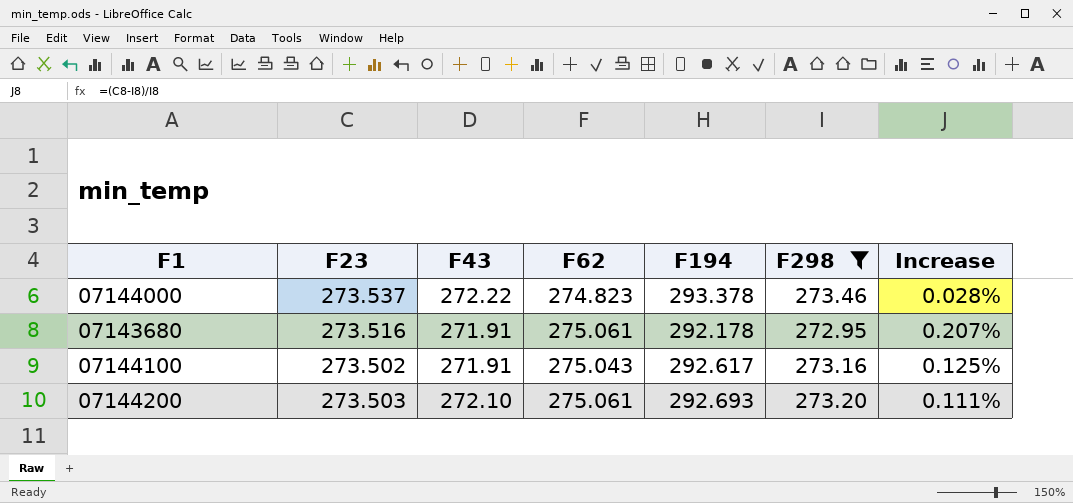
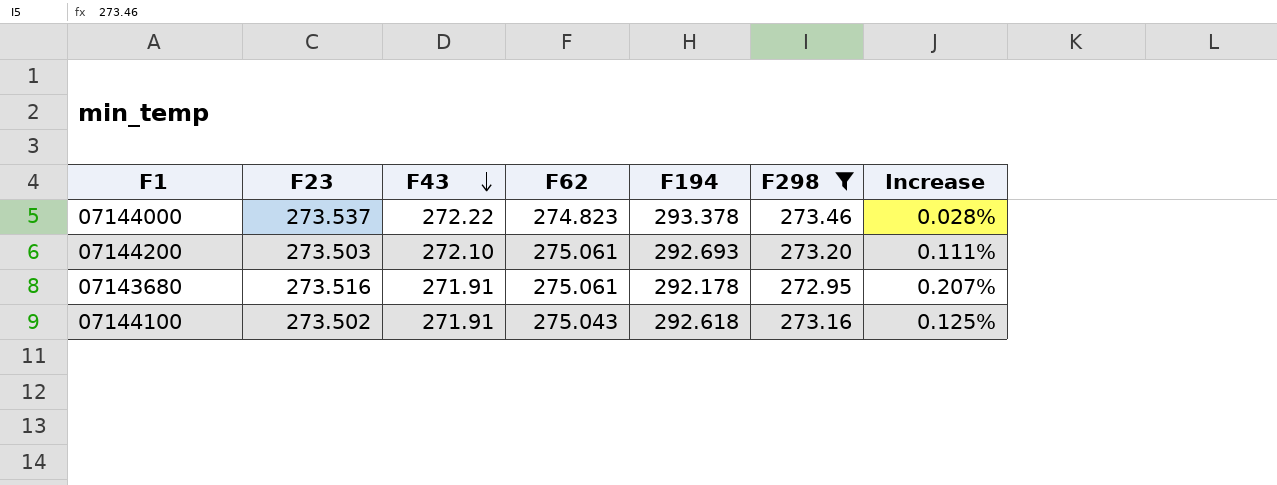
row order: none -> F43 descending
07144100 | F194: 292.617 -> 292.618

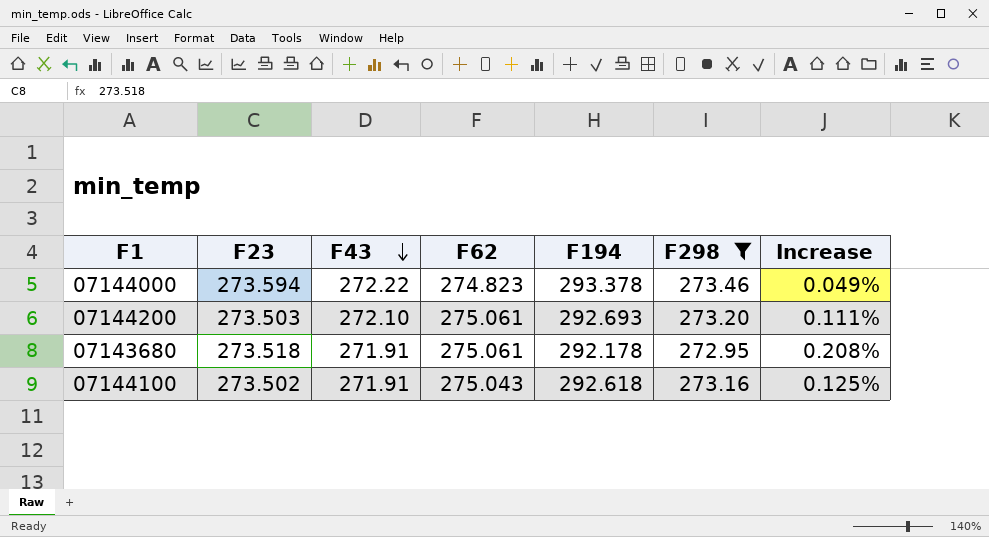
07144000 | F23: 273.537 -> 273.594
07144000 | Increase: 0.028% -> 0.049%
07143680 | F23: 273.516 -> 273.518
07143680 | Increase: 0.207% -> 0.208%

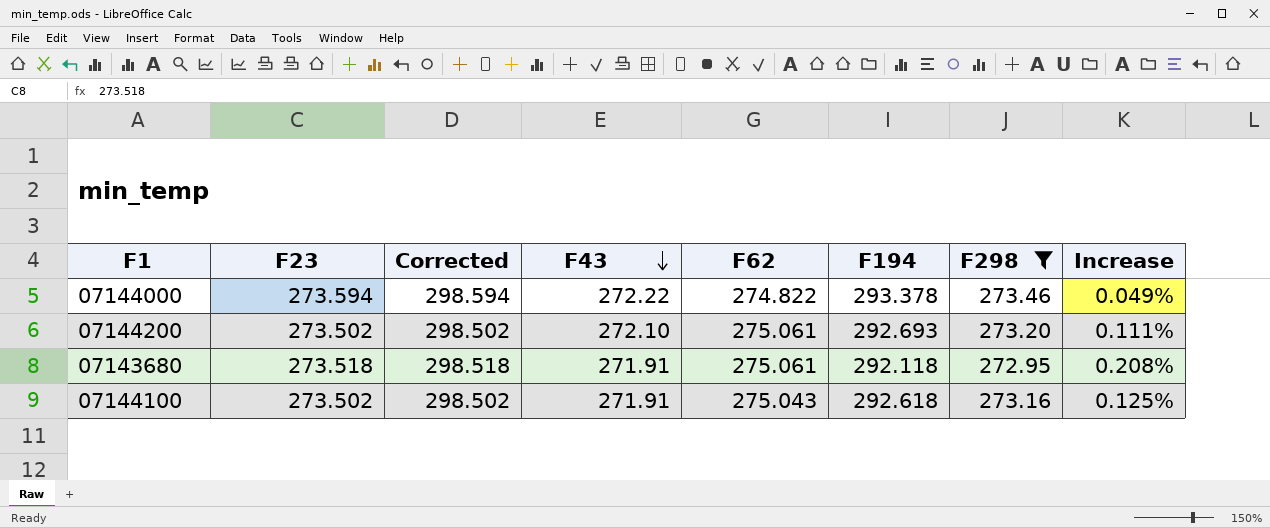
column Corrected | formula: none -> [F23] + 25
07144000 | F62: 274.823 -> 274.822
07144200 | F23: 273.503 -> 273.502
07143680 | F194: 292.178 -> 292.118

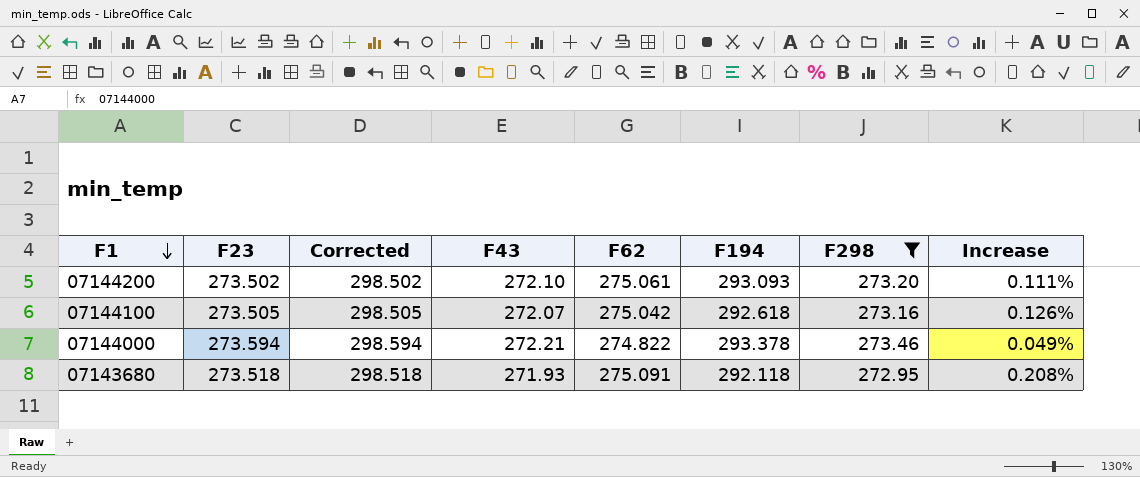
row order: F43 descending -> F1 descending
07144200 | F194: 292.693 -> 293.093
07144100 | F23: 273.502 -> 273.505
07144100 | Corrected: 298.502 -> 298.505
07144100 | F43: 271.91 -> 272.07
07144100 | F62: 275.043 -> 275.042
07144100 | Increase: 0.125% -> 0.126%
07144000 | F43: 272.22 -> 272.21
07143680 | F43: 271.91 -> 271.93
07143680 | F62: 275.061 -> 275.091

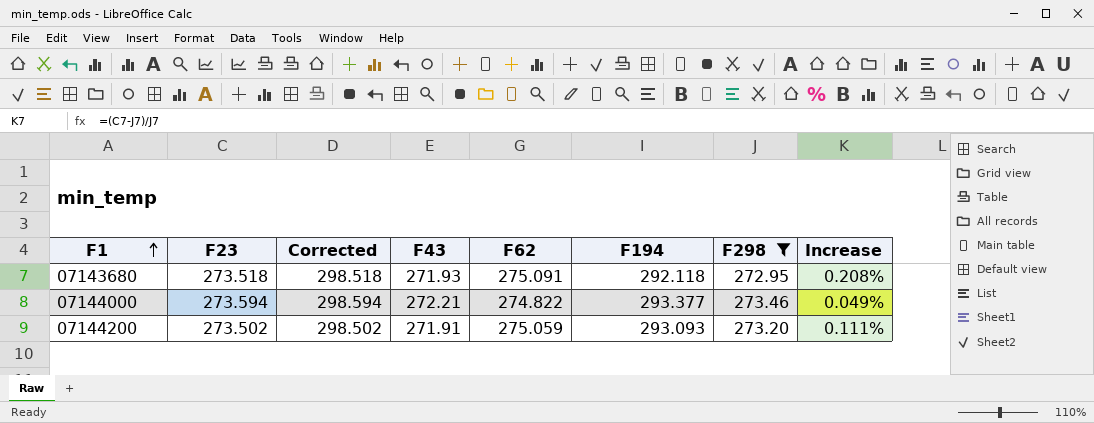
row order: F1 descending -> F1 ascending
row 07144100: 273.505 | 298.505 | 272.07 | 275.042 | 292.618 | 273.16 | 0.126% -> none
07144000 | F194: 293.378 -> 293.377
07144200 | F43: 272.10 -> 271.91
07144200 | F62: 275.061 -> 275.059

